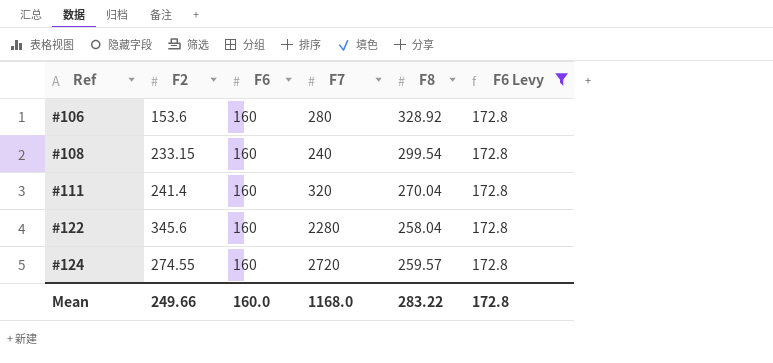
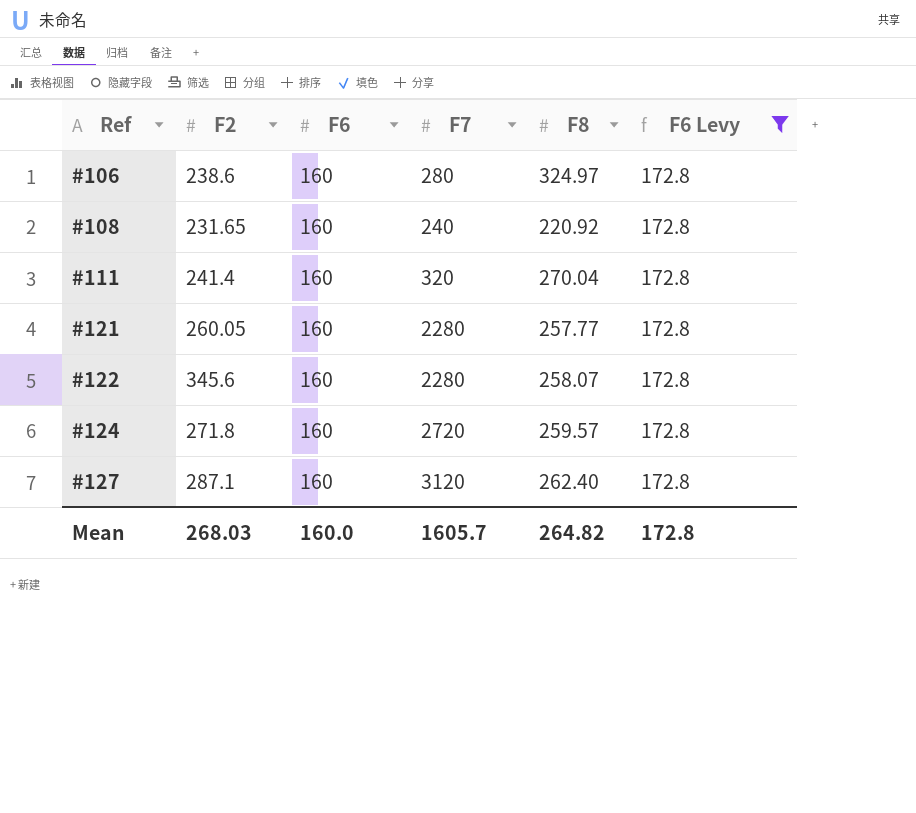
#106 | F2: 153.6 -> 238.6
#106 | F8: 328.92 -> 324.97
#108 | F2: 233.15 -> 231.65
#108 | F8: 299.54 -> 220.92
row #121: none -> 260.05 | 160 | 2280 | 257.77 | 172.8
#122 | F8: 258.04 -> 258.07
#124 | F2: 274.55 -> 271.8
row #127: none -> 287.1 | 160 | 3120 | 262.40 | 172.8
Mean | F2: 249.66 -> 268.03
Mean | F7: 1168.0 -> 1605.7
Mean | F8: 283.22 -> 264.82

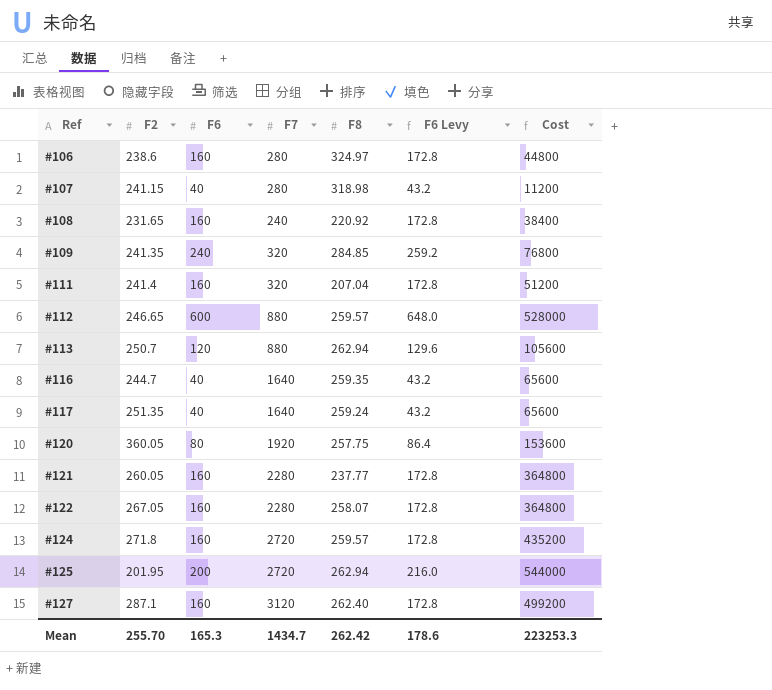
filter: F6 Levy = 172.8 -> none
column Cost | formula: none -> [F6] * [F7]
#111 | F8: 270.04 -> 207.04
#121 | F8: 257.77 -> 237.77
#122 | F2: 345.6 -> 267.05
Mean | F2: 268.03 -> 255.70
Mean | F6: 160.0 -> 165.3
Mean | F7: 1605.7 -> 1434.7
Mean | F8: 264.82 -> 262.42
Mean | F6 Levy: 172.8 -> 178.6

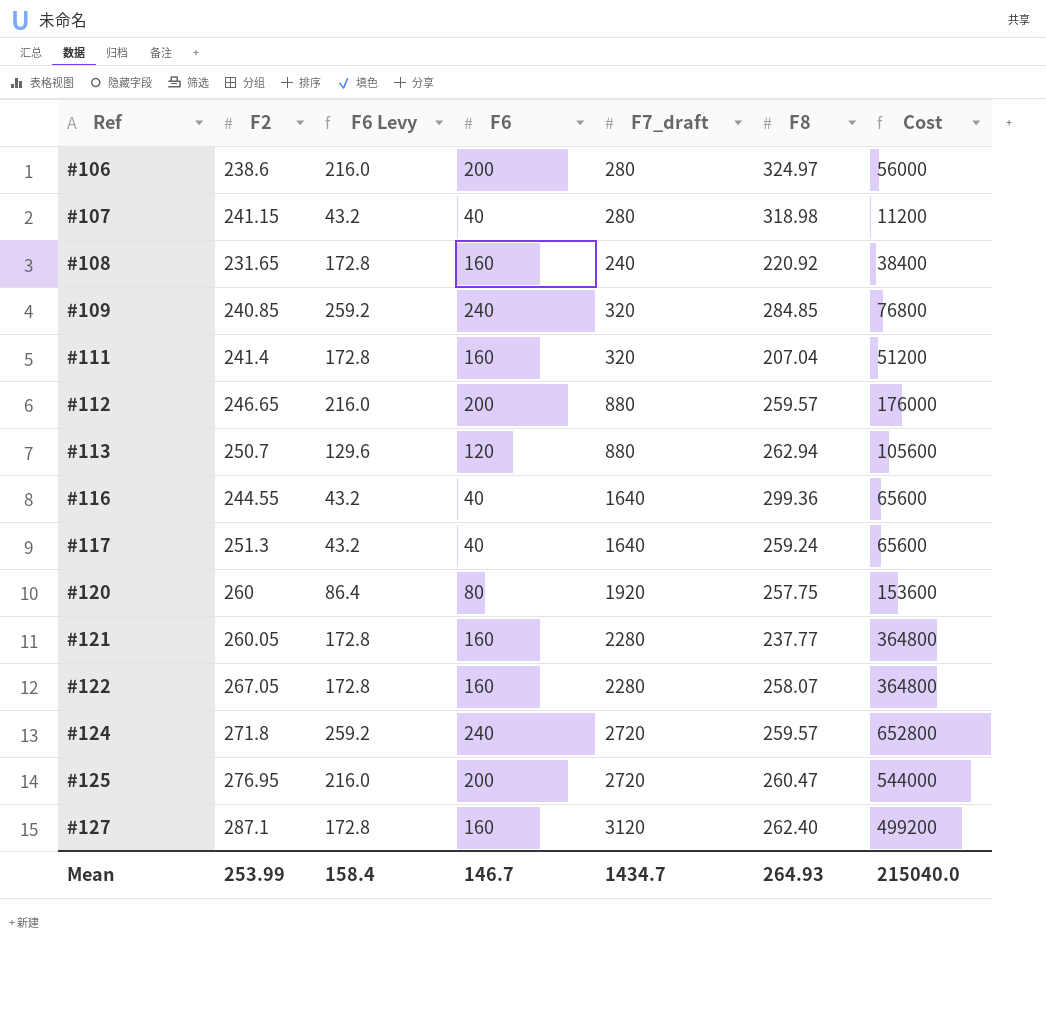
column F6 Levy | position: 6 -> 3
column name: F7 -> F7_draft
#106 | F6 Levy: 172.8 -> 216.0
#106 | F6: 160 -> 200
#106 | Cost: 44800 -> 56000
#109 | F2: 241.35 -> 240.85
#112 | F6 Levy: 648.0 -> 216.0
#112 | F6: 600 -> 200
#112 | Cost: 528000 -> 176000
#116 | F2: 244.7 -> 244.55
#116 | F8: 259.35 -> 299.36
#117 | F2: 251.35 -> 251.3
#120 | F2: 360.05 -> 260
#124 | F6 Levy: 172.8 -> 259.2
#124 | F6: 160 -> 240
#124 | Cost: 435200 -> 652800
#125 | F2: 201.95 -> 276.95
#125 | F8: 262.94 -> 260.47
Mean | F2: 255.70 -> 253.99
Mean | F6 Levy: 178.6 -> 158.4
Mean | F6: 165.3 -> 146.7
Mean | F8: 262.42 -> 264.93
Mean | Cost: 223253.3 -> 215040.0

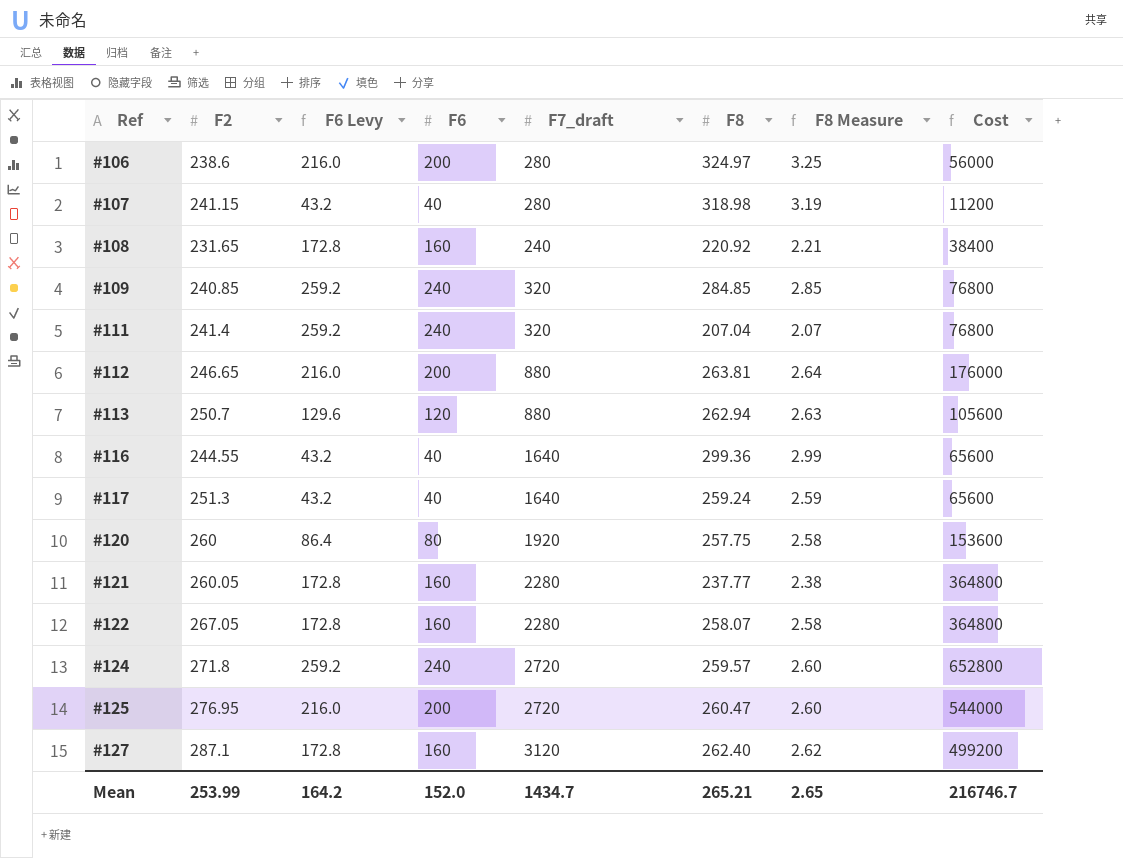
column F8 Measure | formula: none -> [F8] * 0.01
#111 | F6 Levy: 172.8 -> 259.2
#111 | F6: 160 -> 240
#111 | Cost: 51200 -> 76800
#112 | F8: 259.57 -> 263.81
Mean | F6 Levy: 158.4 -> 164.2
Mean | F6: 146.7 -> 152.0
Mean | F8: 264.93 -> 265.21
Mean | Cost: 215040.0 -> 216746.7

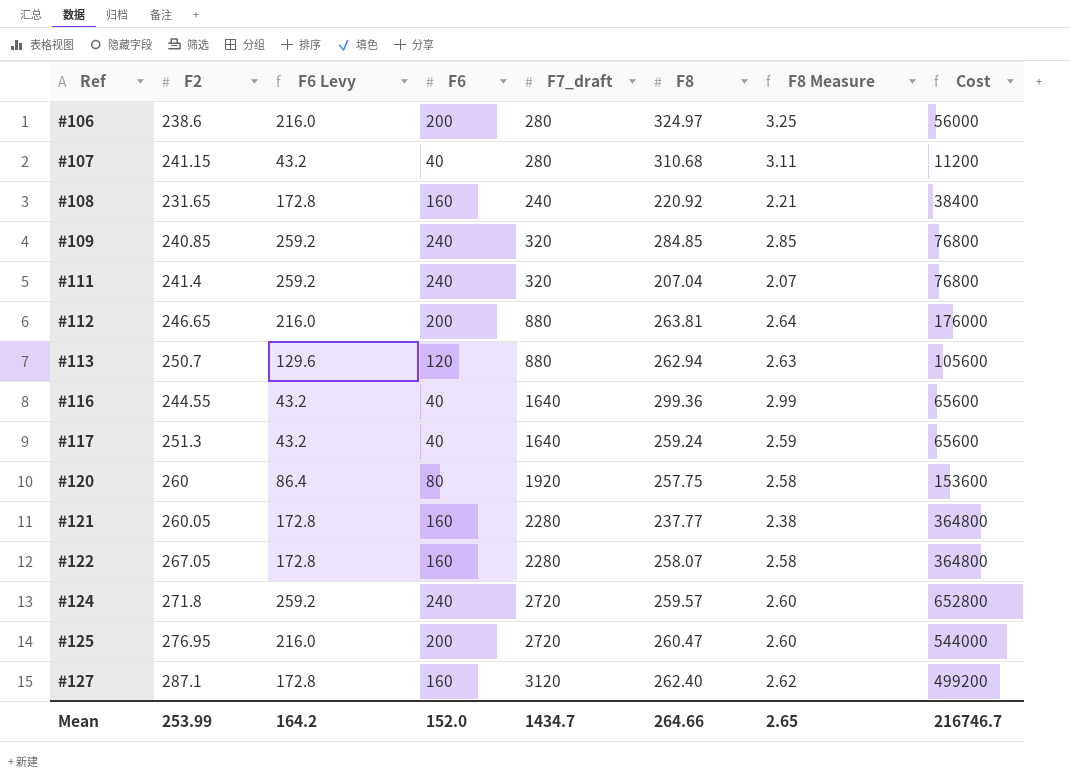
#107 | F8: 318.98 -> 310.68
#107 | F8 Measure: 3.19 -> 3.11
Mean | F8: 265.21 -> 264.66

